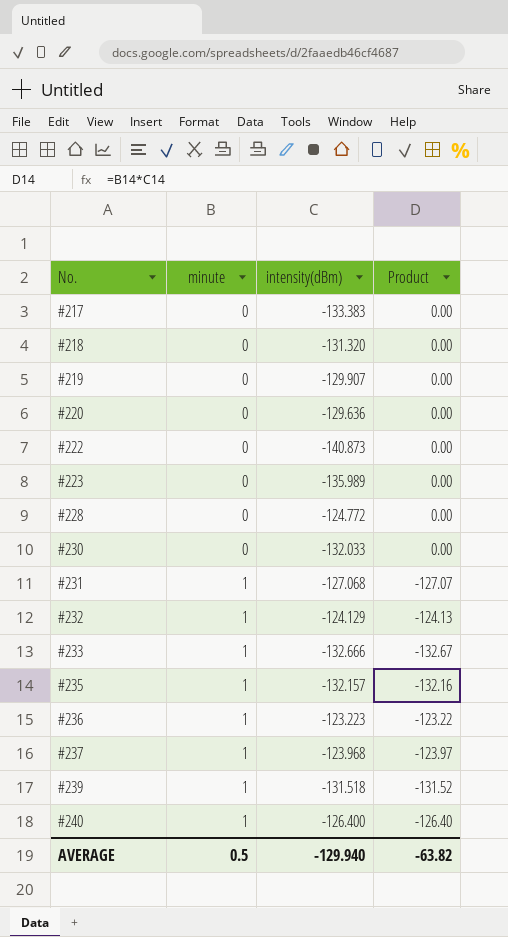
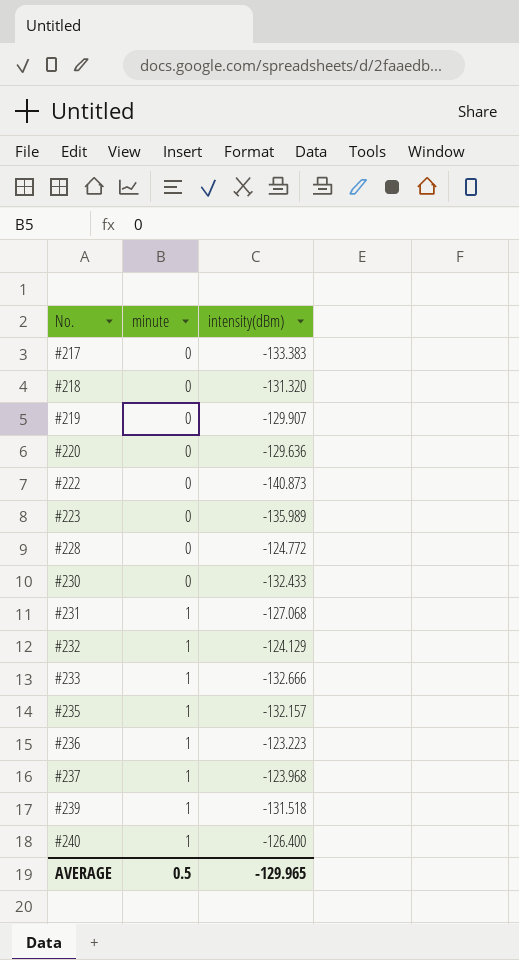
column Product | formula: [minute] * [intensity(dBm)] -> none
#230 | intensity(dBm): -132.033 -> -132.433
AVERAGE | intensity(dBm): -129.940 -> -129.965

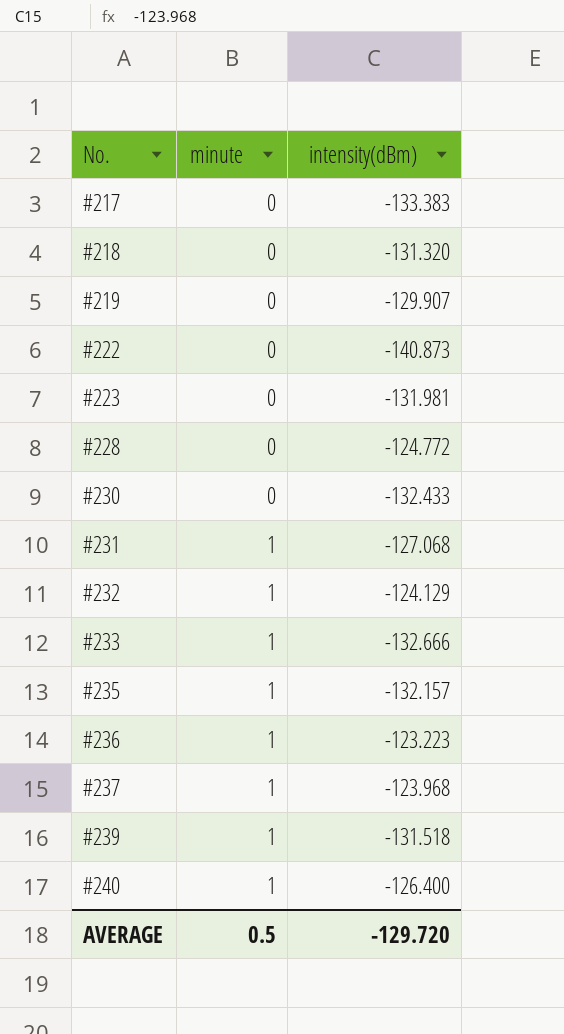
row #220: 0 | -129.636 -> none
#223 | intensity(dBm): -135.989 -> -131.981
AVERAGE | intensity(dBm): -129.965 -> -129.720

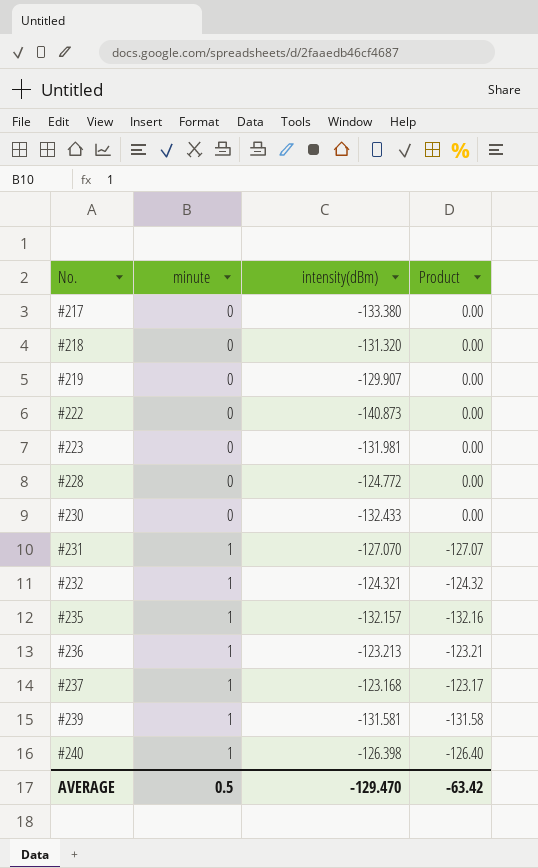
column Product | formula: none -> [minute] * [intensity(dBm)]
row #233: 1 | -132.666 -> none
#217 | intensity(dBm): -133.383 -> -133.380
#231 | intensity(dBm): -127.068 -> -127.070
#232 | intensity(dBm): -124.129 -> -124.321
#236 | intensity(dBm): -123.223 -> -123.213
#237 | intensity(dBm): -123.968 -> -123.168
#239 | intensity(dBm): -131.518 -> -131.581
#240 | intensity(dBm): -126.400 -> -126.398
AVERAGE | intensity(dBm): -129.720 -> -129.470

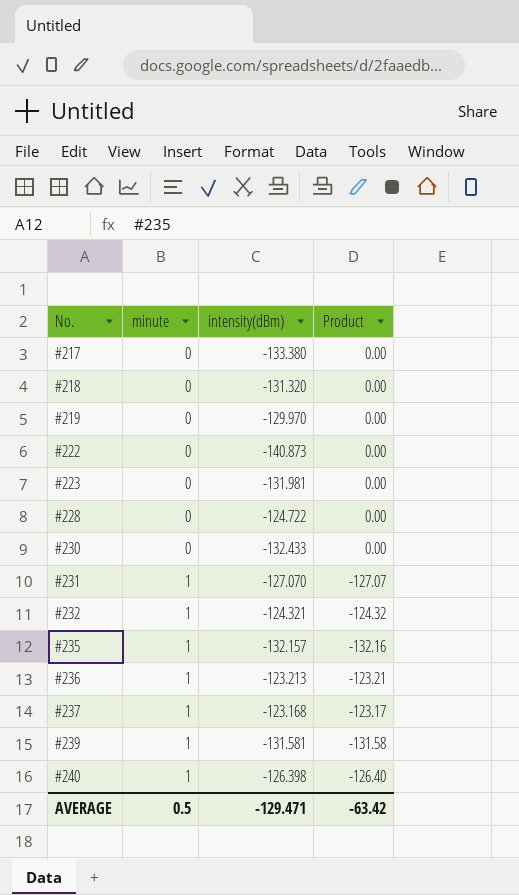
#219 | intensity(dBm): -129.907 -> -129.970
#228 | intensity(dBm): -124.772 -> -124.722
AVERAGE | intensity(dBm): -129.470 -> -129.471

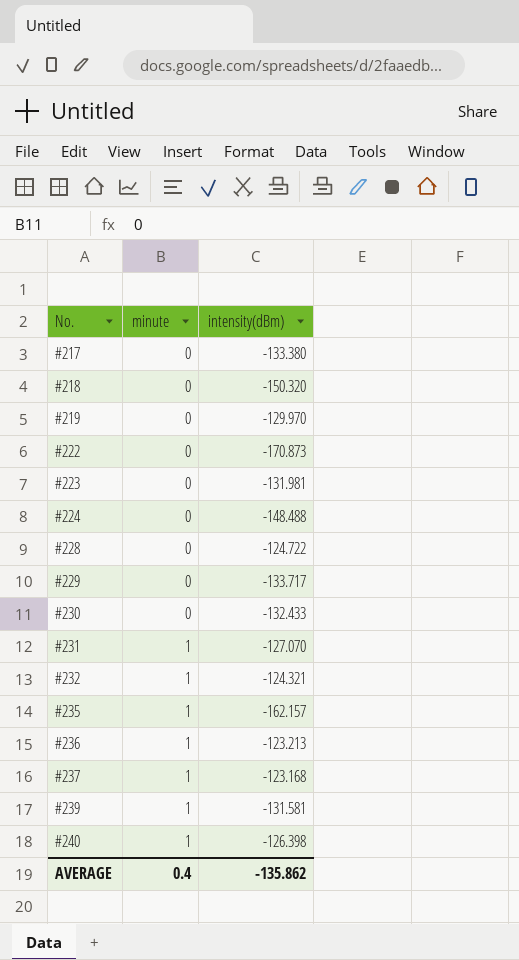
column Product | formula: [minute] * [intensity(dBm)] -> none
#218 | intensity(dBm): -131.320 -> -150.320
#222 | intensity(dBm): -140.873 -> -170.873
row #224: none -> 0 | -148.488
row #229: none -> 0 | -133.717
#235 | intensity(dBm): -132.157 -> -162.157
AVERAGE | minute: 0.5 -> 0.4
AVERAGE | intensity(dBm): -129.471 -> -135.862

